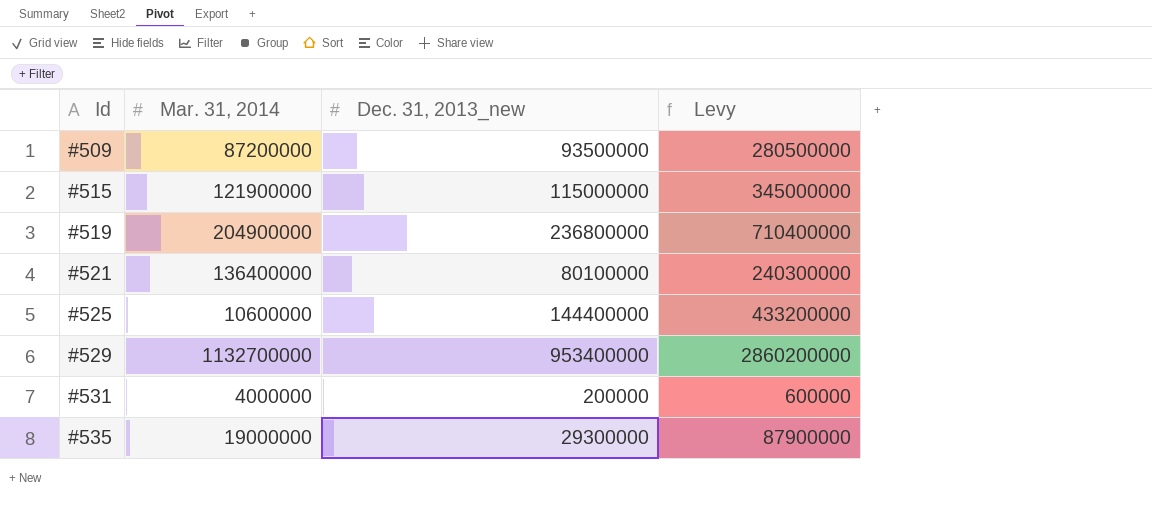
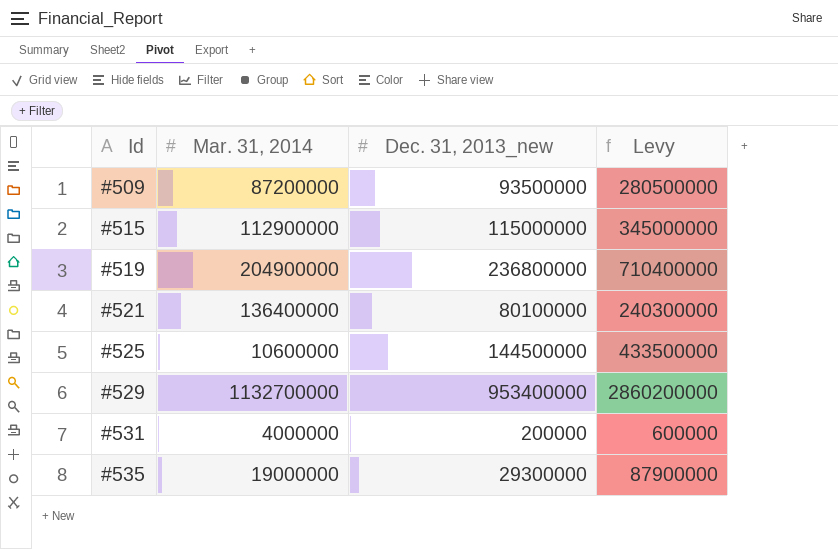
#515 | Mar. 31, 2014: 121900000 -> 112900000
#525 | Dec. 31, 2013_new: 144400000 -> 144500000
#525 | Levy: 433200000 -> 433500000

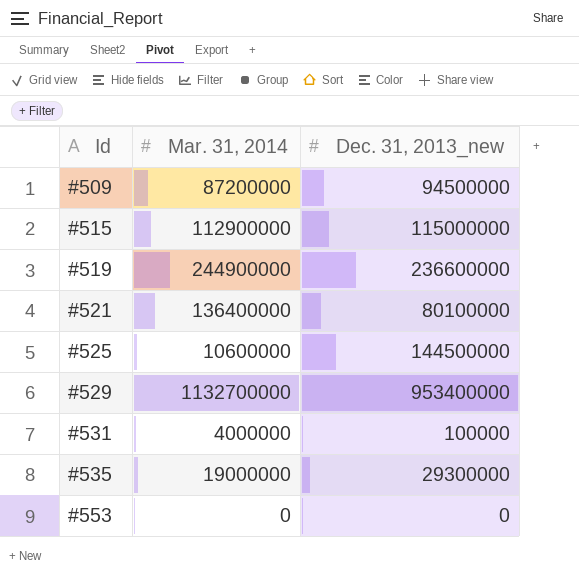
column Levy | formula: [Dec. 31, 2013_new] * 3 -> none
#509 | Dec. 31, 2013_new: 93500000 -> 94500000
#519 | Mar. 31, 2014: 204900000 -> 244900000
#519 | Dec. 31, 2013_new: 236800000 -> 236600000
#531 | Dec. 31, 2013_new: 200000 -> 100000
row #553: none -> 0 | 0

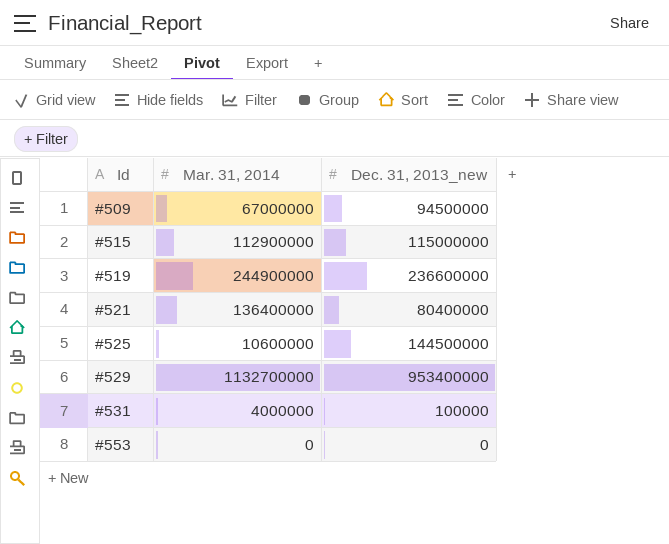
row #535: 19000000 | 29300000 -> none
#509 | Mar. 31, 2014: 87200000 -> 67000000
#521 | Dec. 31, 2013_new: 80100000 -> 80400000

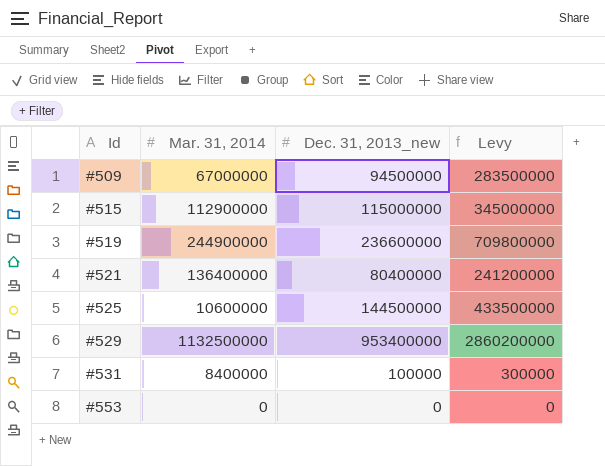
column Levy | formula: none -> [Dec. 31, 2013_new] * 3
#529 | Mar. 31, 2014: 1132700000 -> 1132500000
#531 | Mar. 31, 2014: 4000000 -> 8400000

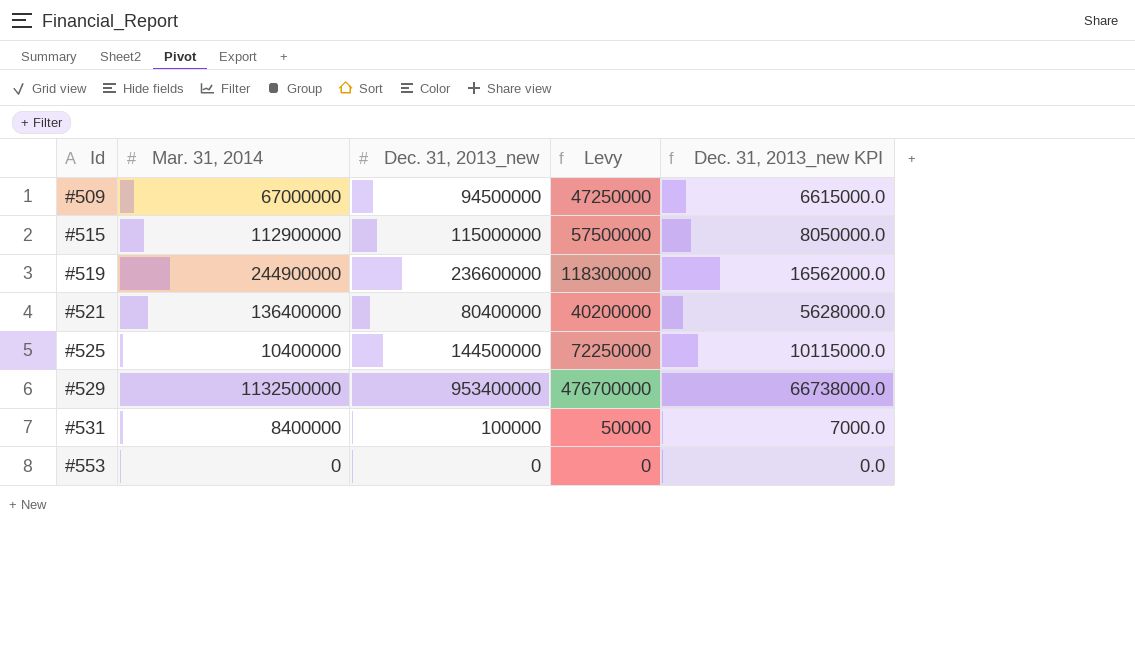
column Levy | formula: [Dec. 31, 2013_new] * 3 -> [Dec. 31, 2013_new] * 0.5
column Dec. 31, 2013_new KPI | formula: none -> [Dec. 31, 2013_new] * 0.07
#525 | Mar. 31, 2014: 10600000 -> 10400000

